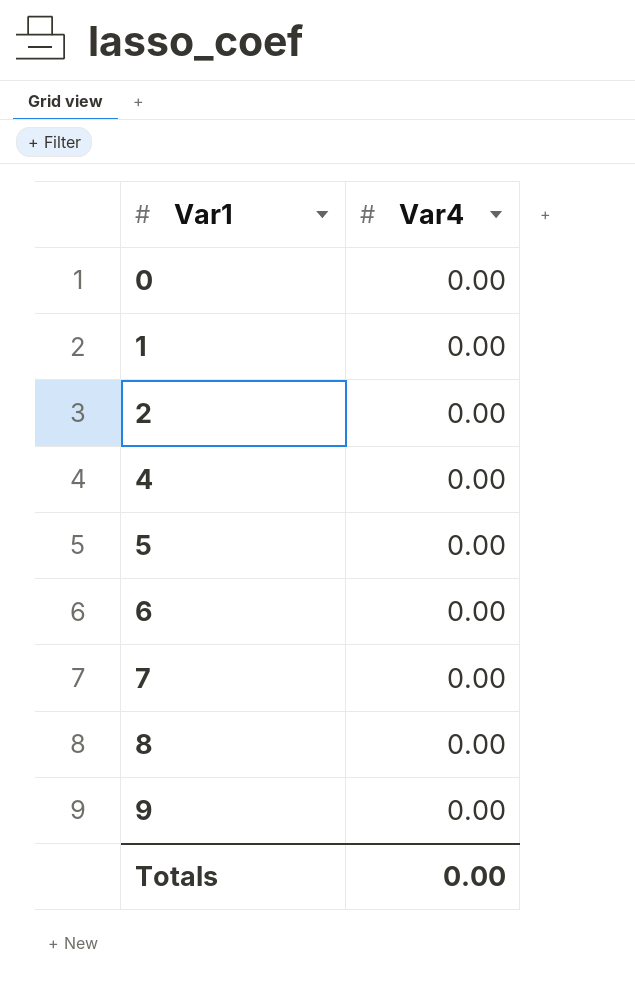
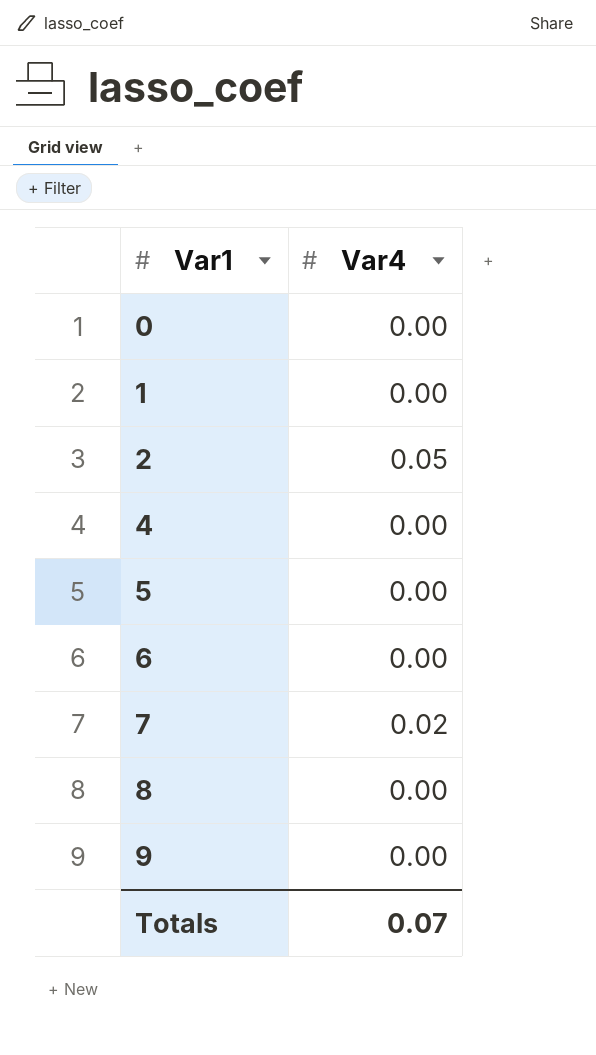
2 | Var4: 0.00 -> 0.05
7 | Var4: 0.00 -> 0.02
Totals | Var4: 0.00 -> 0.07

